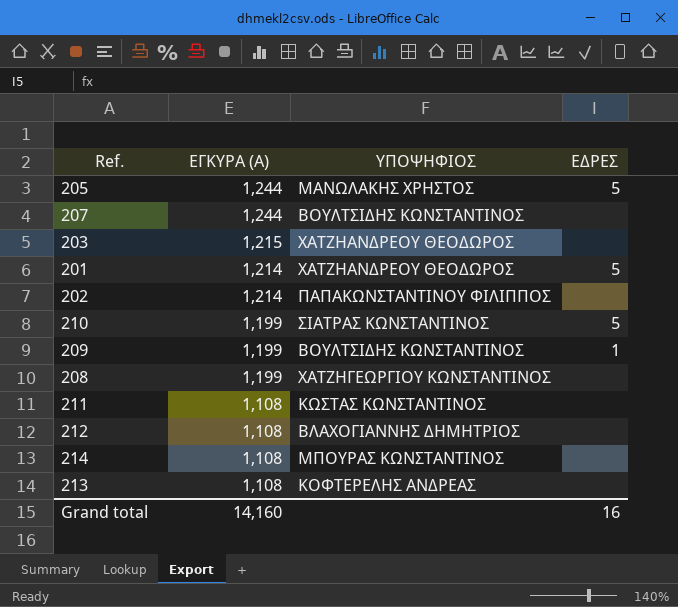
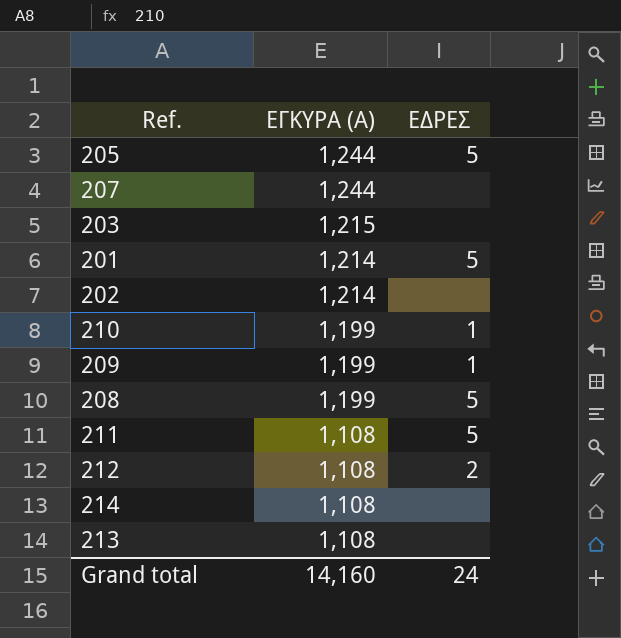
column ΥΠΟΨΗΦΙΟΣ | position: 3 -> none
210 | ΕΔΡΕΣ: 5 -> 1
208 | ΕΔΡΕΣ: none -> 5
211 | ΕΔΡΕΣ: none -> 5
212 | ΕΔΡΕΣ: none -> 2
Grand total | ΕΔΡΕΣ: 16 -> 24

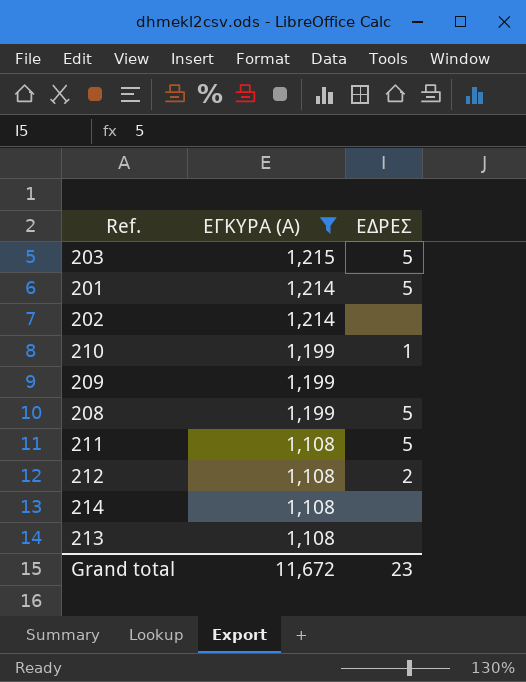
filter: none -> ΕΓΚΥΡΑ (Α) != 1,244
203 | ΕΔΡΕΣ: none -> 5
209 | ΕΔΡΕΣ: 1 -> none
Grand total | ΕΓΚΥΡΑ (Α): 14,160 -> 11,672
Grand total | ΕΔΡΕΣ: 24 -> 23

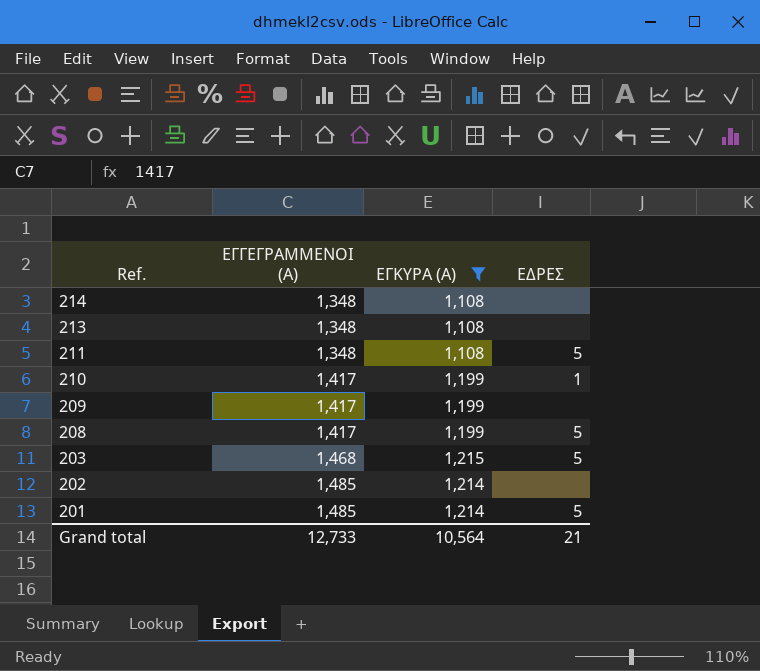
row order: ΕΓΚΥΡΑ (Α) descending -> Ref. descending
column ΕΓΓΕΓΡΑΜΜΕΝΟΙ (Α) | position: none -> 2
row 212: 1,108 | 2 -> none
Grand total | ΕΓΚΥΡΑ (Α): 11,672 -> 10,564
Grand total | ΕΔΡΕΣ: 23 -> 21

